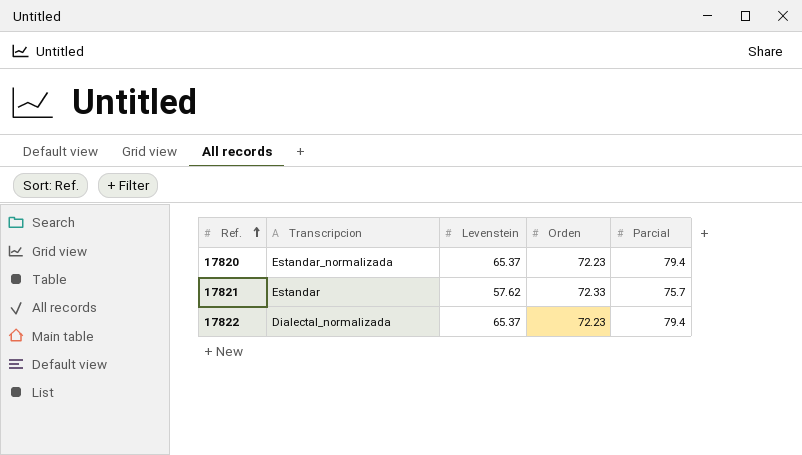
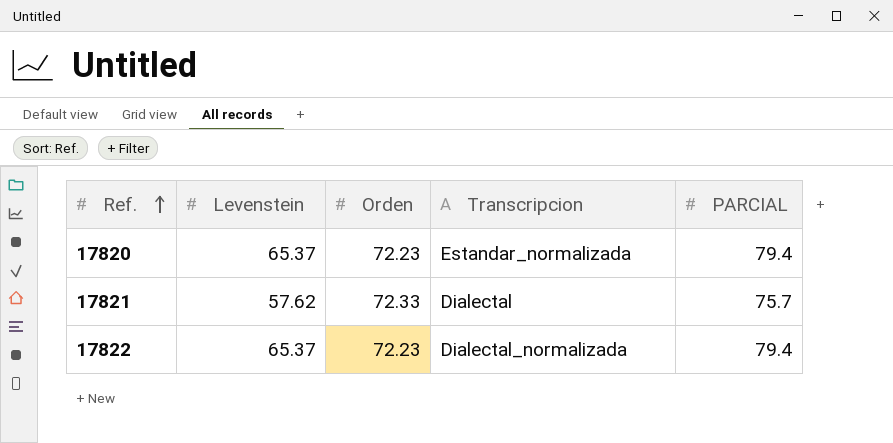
column Transcripcion | position: 2 -> 4
column name: Parcial -> PARCIAL
17821 | Transcripcion: Estandar -> Dialectal

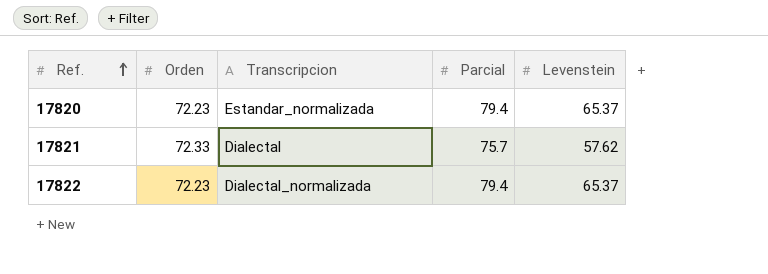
column name: PARCIAL -> Parcial
column Levenstein | position: 2 -> 5

